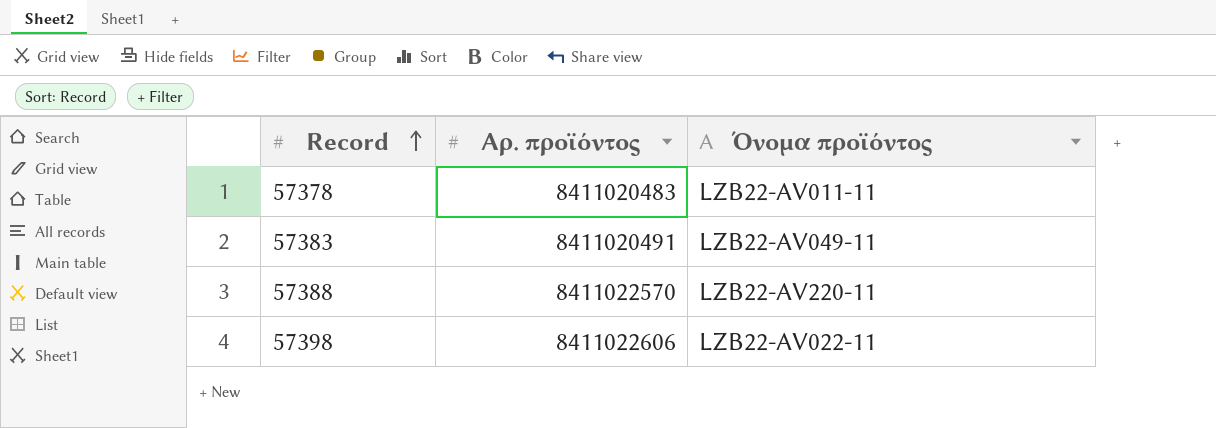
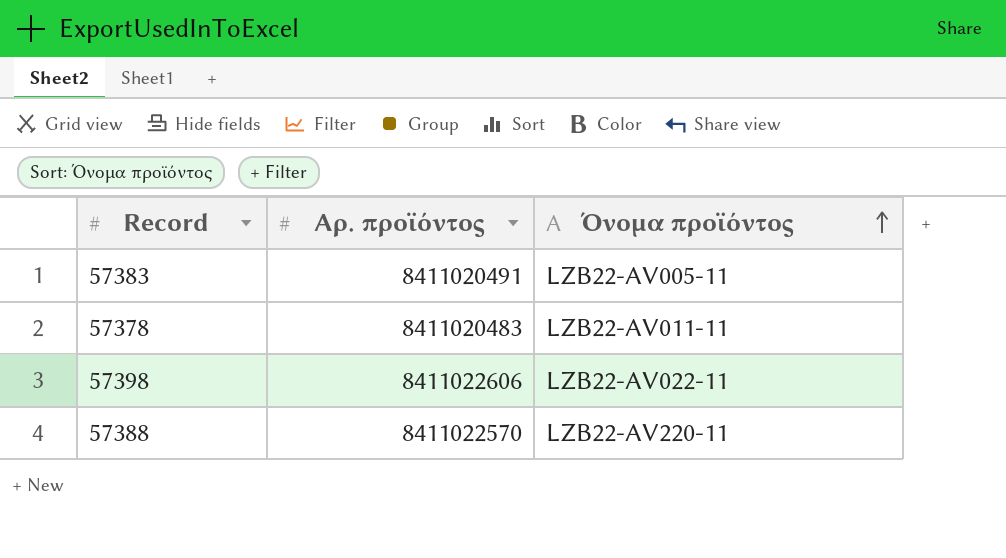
row order: Record ascending -> Όνομα προϊόντος ascending
57383 | Όνομα προϊόντος: LZB22-AV049-11 -> LZB22-AV005-11

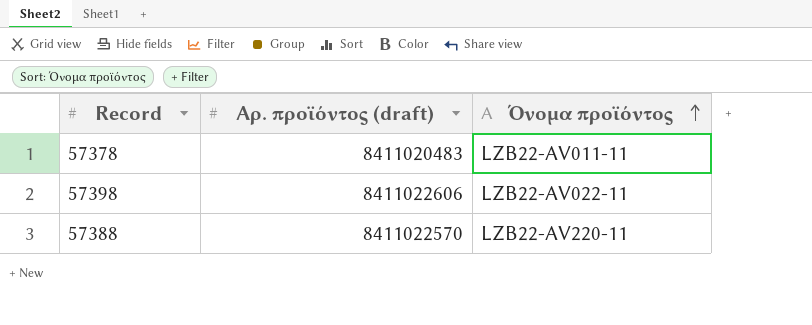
column name: Αρ. προϊόντος -> Αρ. προϊόντος (draft)
row 57383: 8411020491 | LZB22-AV005-11 -> none

